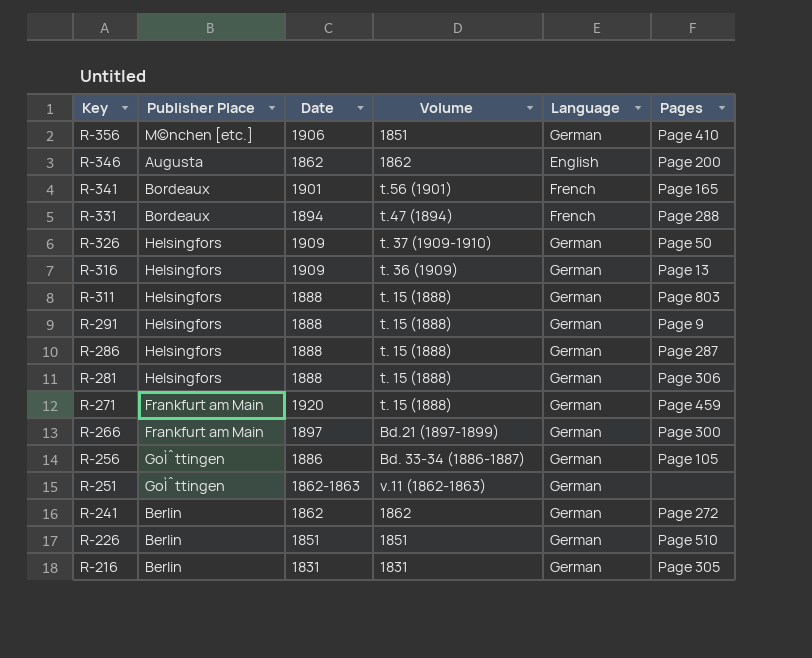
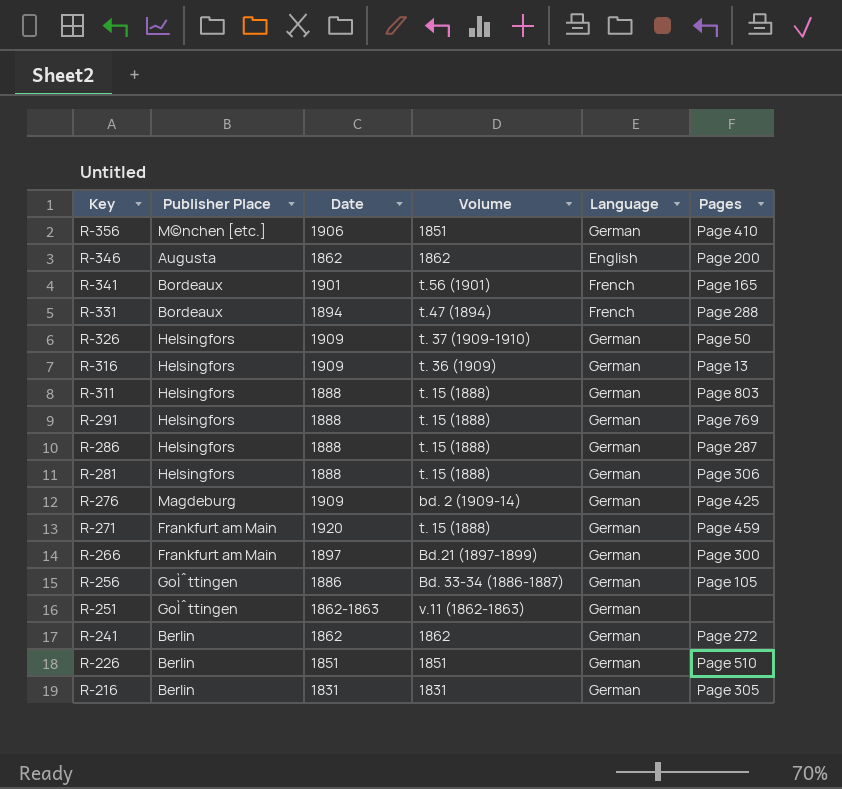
R-291 | Pages: Page 9 -> Page 769
row R-276: none -> Magdeburg | 1909 | bd. 2 (1909-14) | German | Page 425

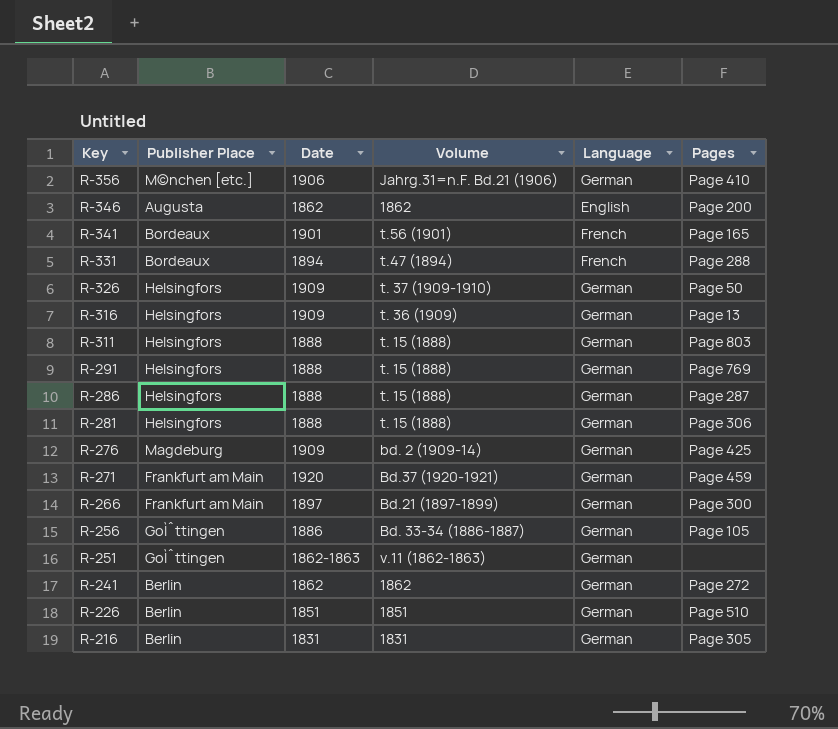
R-356 | Volume: 1851 -> Jahrg.31=n.F. Bd.21 (1906)
R-271 | Volume: t. 15 (1888) -> Bd.37 (1920-1921)

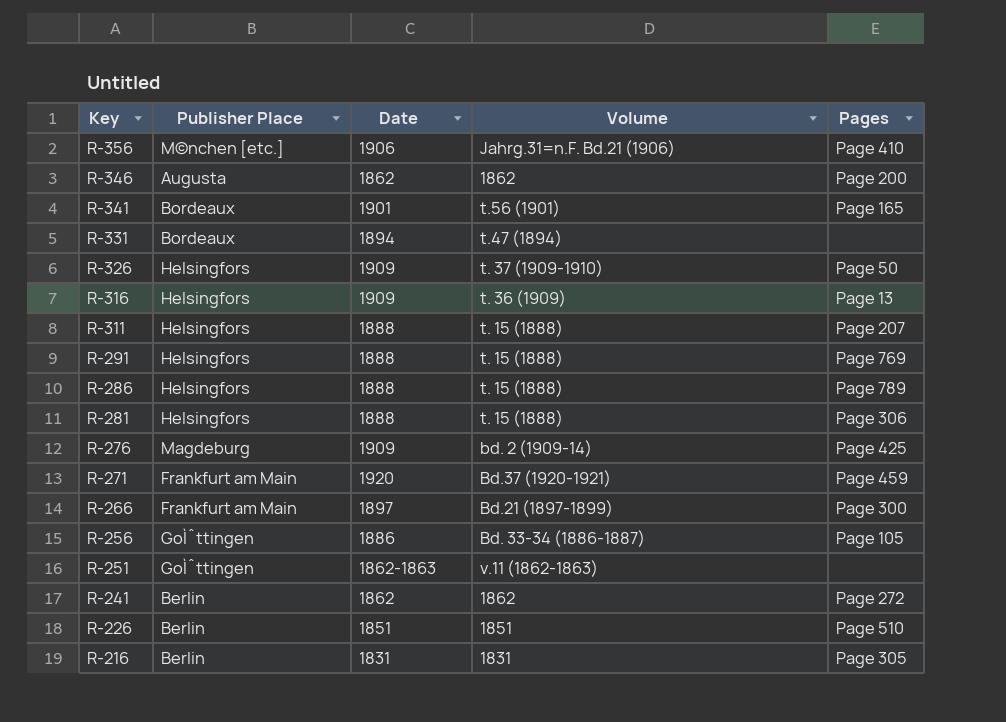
column Language | position: 5 -> none
R-331 | Pages: Page 288 -> none
R-311 | Pages: Page 803 -> Page 207
R-286 | Pages: Page 287 -> Page 789

